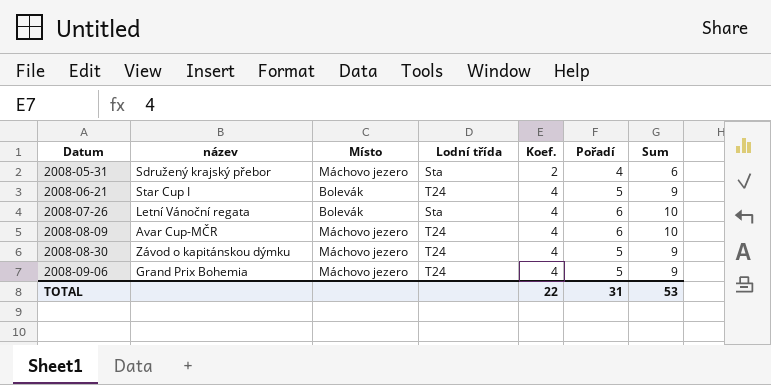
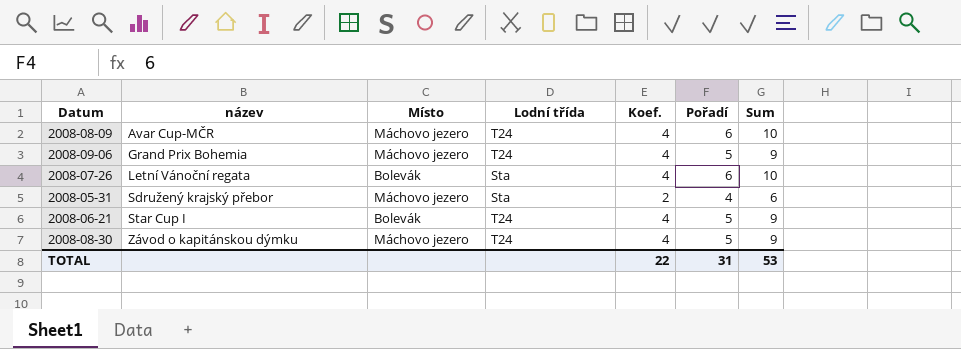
row order: Datum ascending -> název ascending

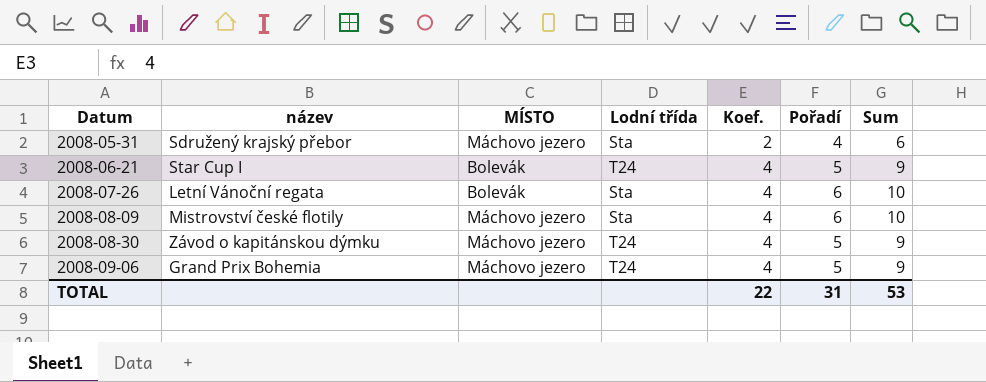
row order: název ascending -> Datum ascending
column name: Místo -> MÍSTO
2008-08-09 | název: Avar Cup-MČR -> Mistrovství české flotily
2008-08-09 | Lodní třída: T24 -> Sta

